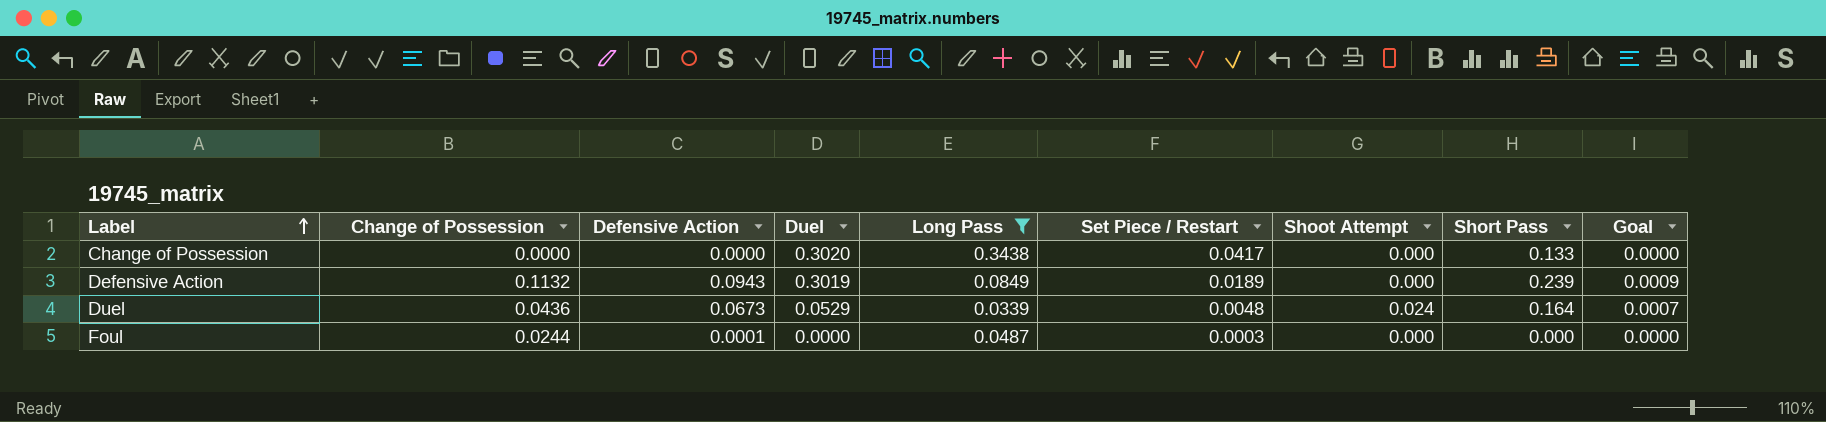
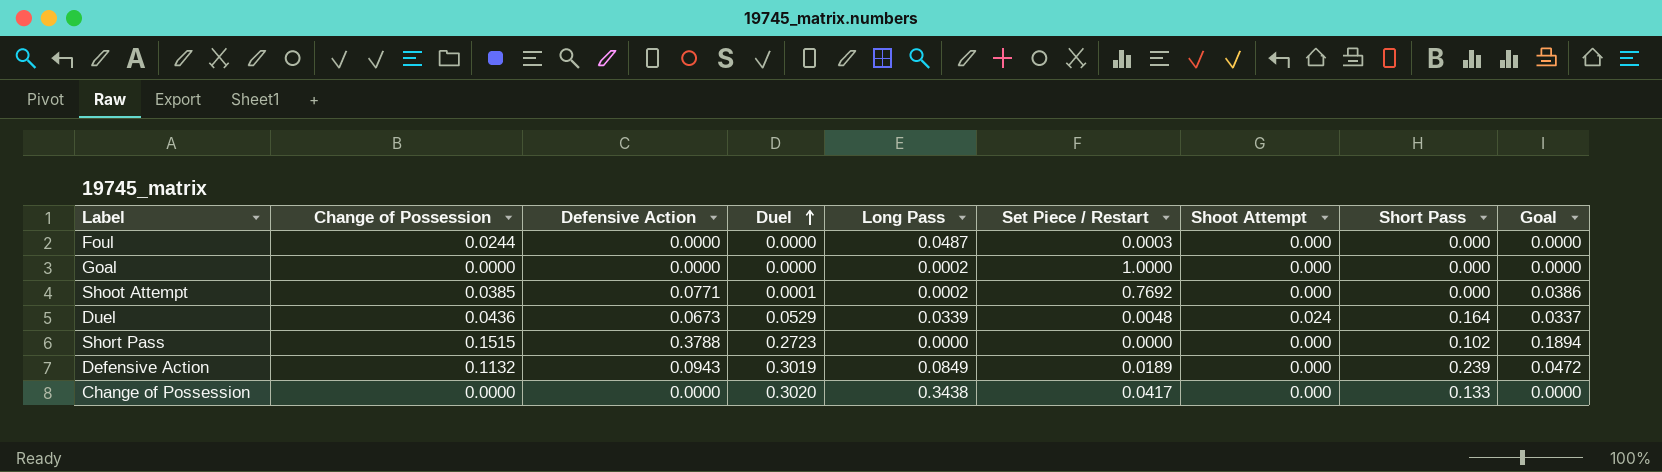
filter: Long Pass >= 0.0339 -> none
row order: Label ascending -> Duel ascending
column Goal | formula: [Defensive Action] * 0.01 -> [Defensive Action] * 0.5
Foul | Defensive Action: 0.0001 -> 0.0000

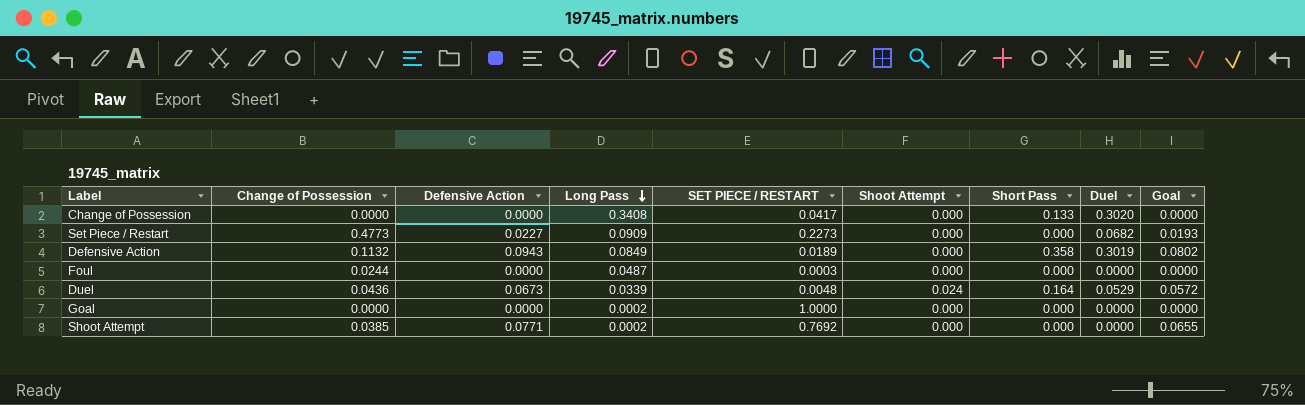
row order: Duel ascending -> Long Pass descending
column name: Set Piece / Restart -> SET PIECE / RESTART
column Duel | position: 4 -> 8
column Goal | formula: [Defensive Action] * 0.5 -> [Defensive Action] * 0.85
row Short Pass: 0.1515 | 0.3788 | 0.2723 | 0.0000 | 0.0000 | 0.000 | 0.102 | 0.1894 -> none
Change of Possession | Long Pass: 0.3438 -> 0.3408
row Set Piece / Restart: none -> 0.4773 | 0.0227 | 0.0909 | 0.2273 | 0.000 | 0.000 | 0.0682 | 0.0193
Defensive Action | Short Pass: 0.239 -> 0.358
Shoot Attempt | Duel: 0.0001 -> 0.0000

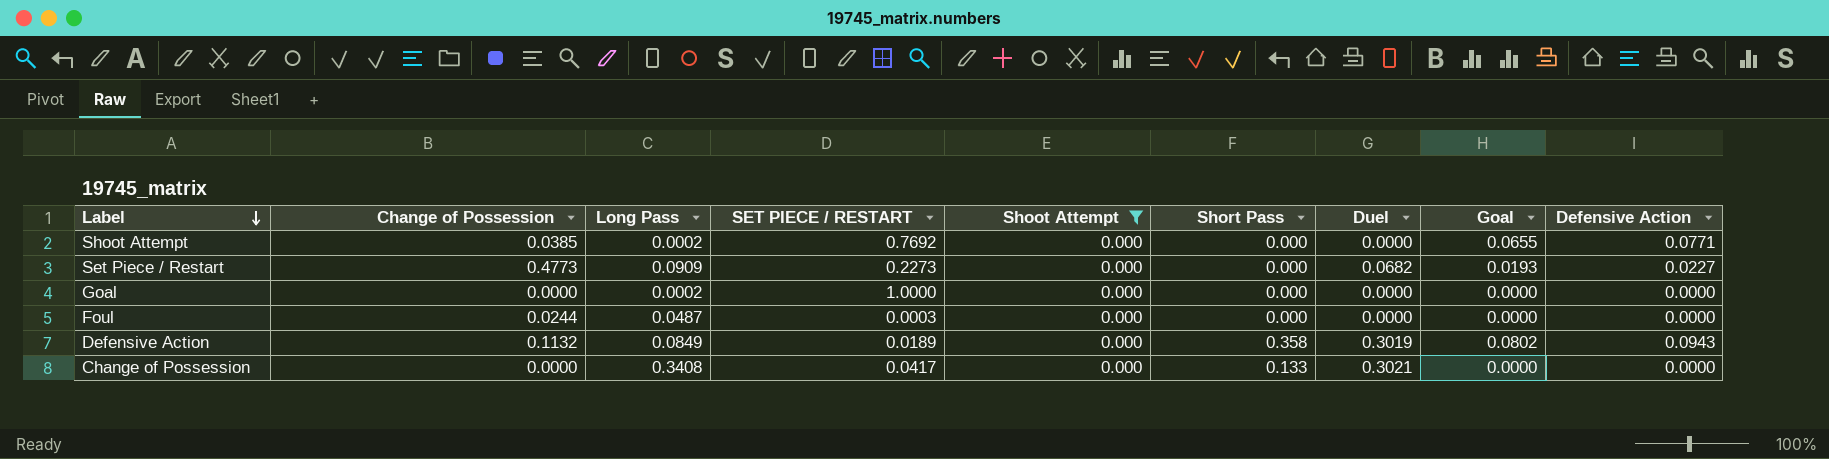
filter: none -> Shoot Attempt = 0.000
row order: Long Pass descending -> Label descending
column Defensive Action | position: 3 -> 9
Change of Possession | Duel: 0.3020 -> 0.3021

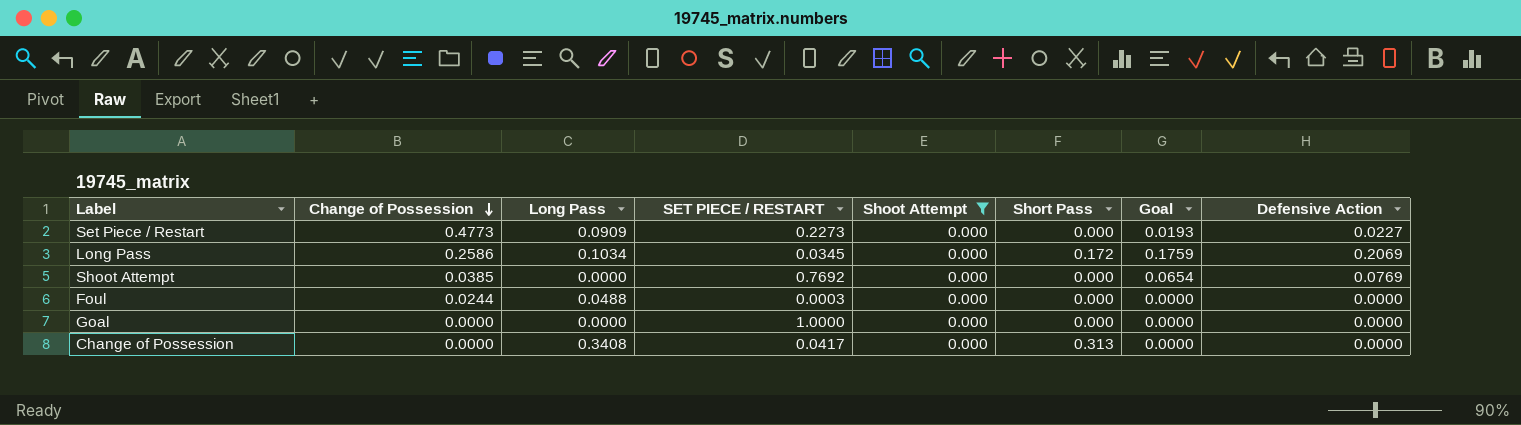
row order: Label descending -> Change of Possession descending
column Duel | position: 7 -> none
row Defensive Action: 0.1132 | 0.0849 | 0.0189 | 0.000 | 0.358 | 0.3019 | 0.0802 | 0.0943 -> none
row Long Pass: none -> 0.2586 | 0.1034 | 0.0345 | 0.000 | 0.172 | 0.1759 | 0.2069
Shoot Attempt | Long Pass: 0.0002 -> 0.0000
Shoot Attempt | Goal: 0.0655 -> 0.0654
Shoot Attempt | Defensive Action: 0.0771 -> 0.0769
Foul | Long Pass: 0.0487 -> 0.0488
Goal | Long Pass: 0.0002 -> 0.0000
Change of Possession | Short Pass: 0.133 -> 0.313

